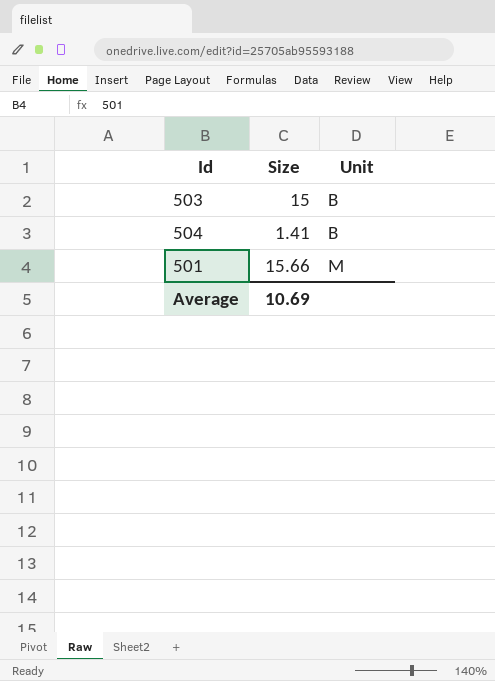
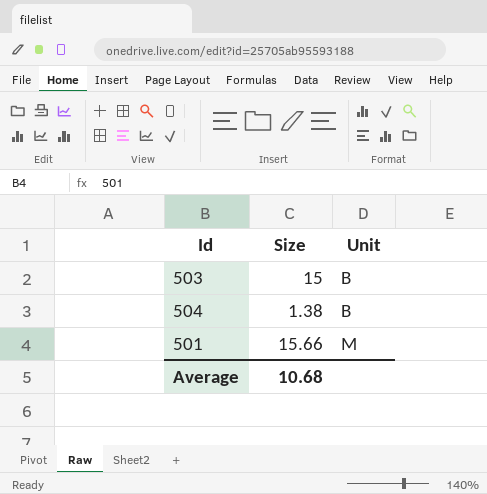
504 | Size: 1.41 -> 1.38
Average | Size: 10.69 -> 10.68

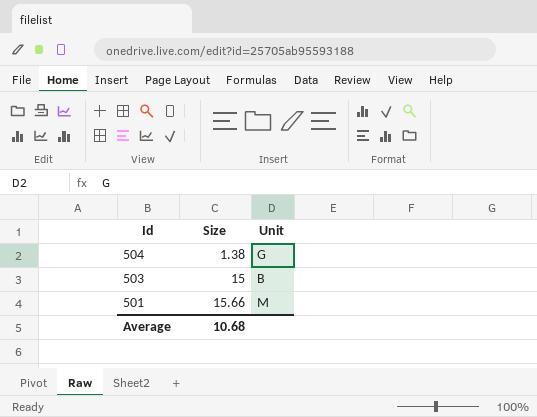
row order: Unit ascending -> Id descending
504 | Unit: B -> G

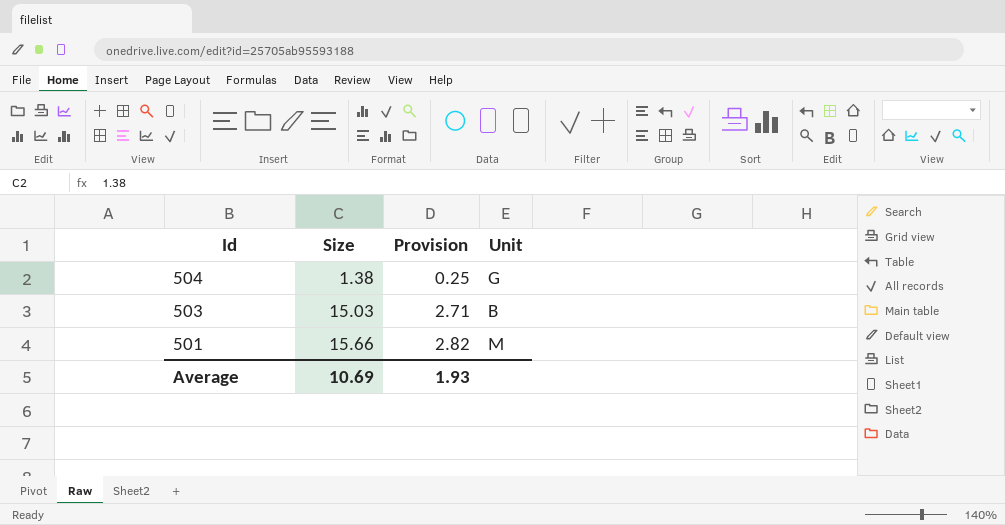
column Provision | formula: none -> [Size] * 0.18
503 | Size: 15 -> 15.03
Average | Size: 10.68 -> 10.69

